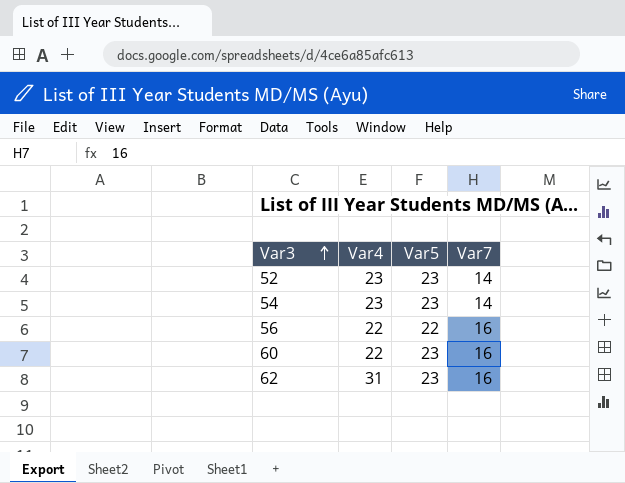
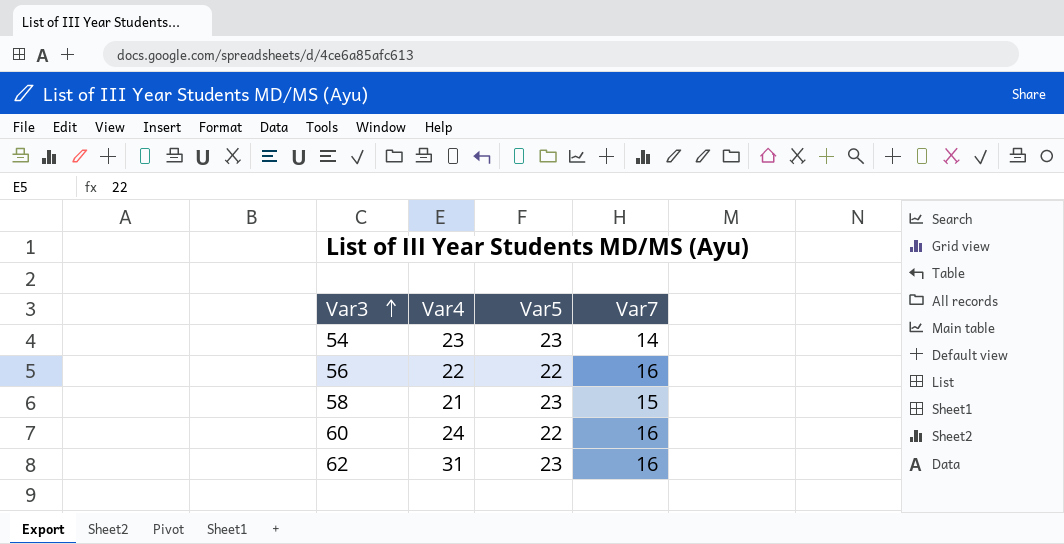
row 52: 23 | 23 | 14 -> none
row 58: none -> 21 | 23 | 15
60 | Var4: 22 -> 24
60 | Var5: 23 -> 22

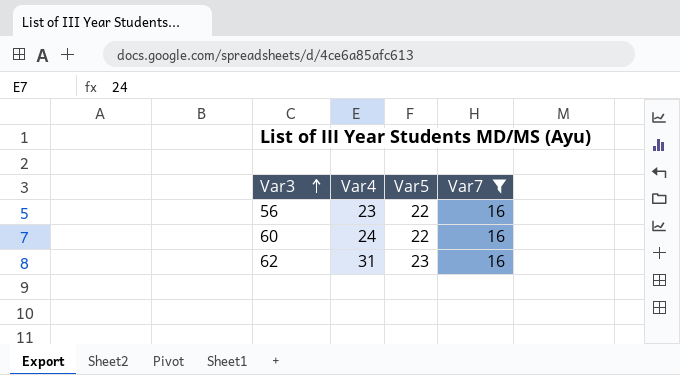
filter: none -> Var7 = 16
56 | Var4: 22 -> 23

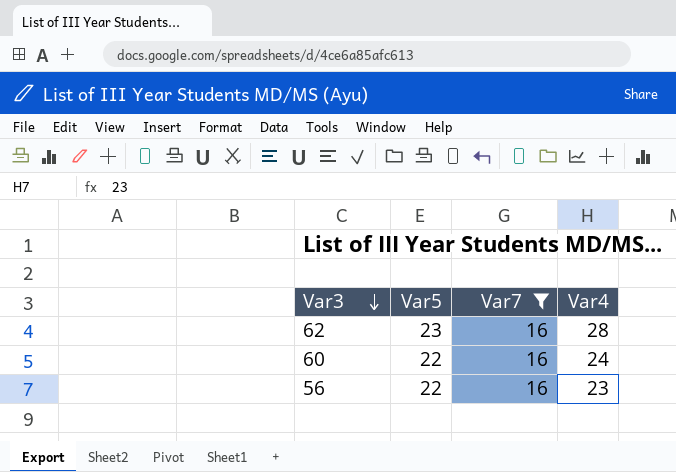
row order: Var3 ascending -> Var3 descending
column Var4 | position: 2 -> 4
62 | Var4: 31 -> 28

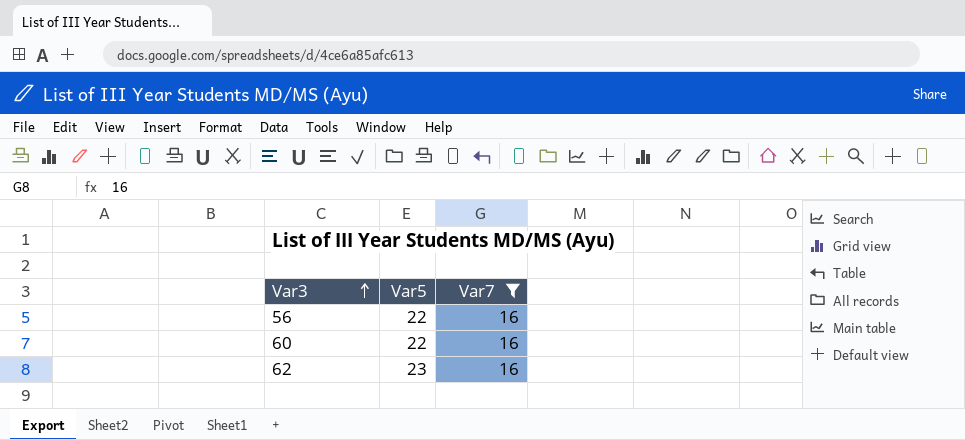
row order: Var3 descending -> Var3 ascending
column Var4 | position: 4 -> none

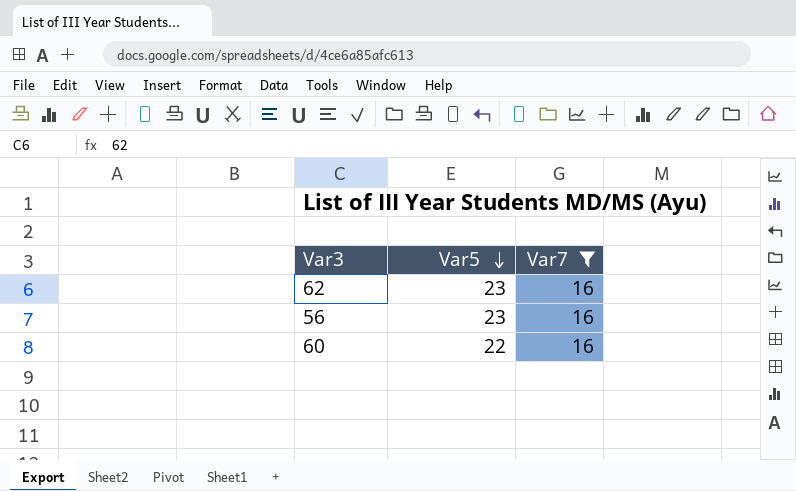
row order: Var3 ascending -> Var5 descending
56 | Var5: 22 -> 23

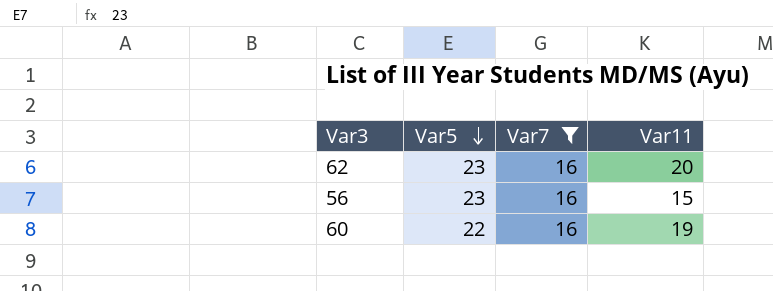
column Var11 | position: none -> 4

